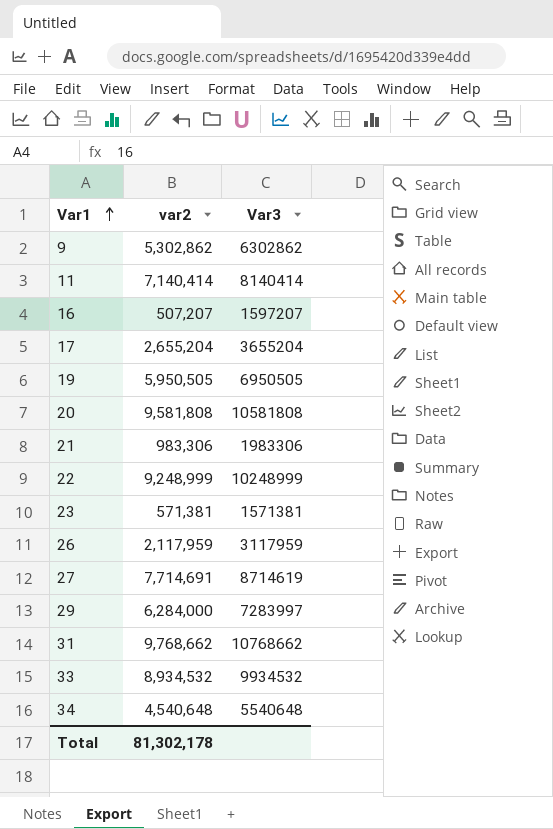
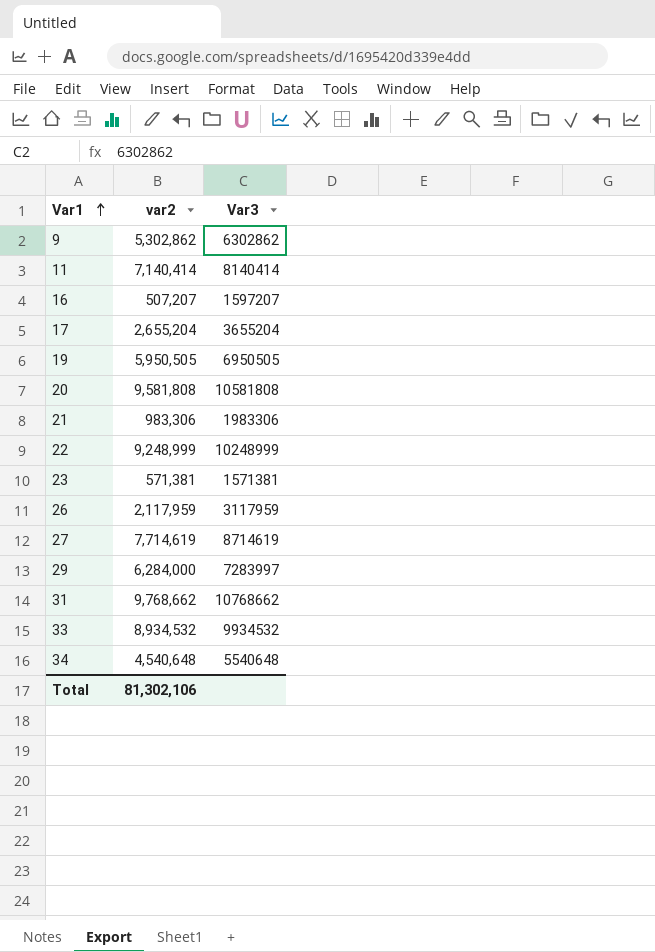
27 | var2: 7,714,691 -> 7,714,619
Total | var2: 81,302,178 -> 81,302,106

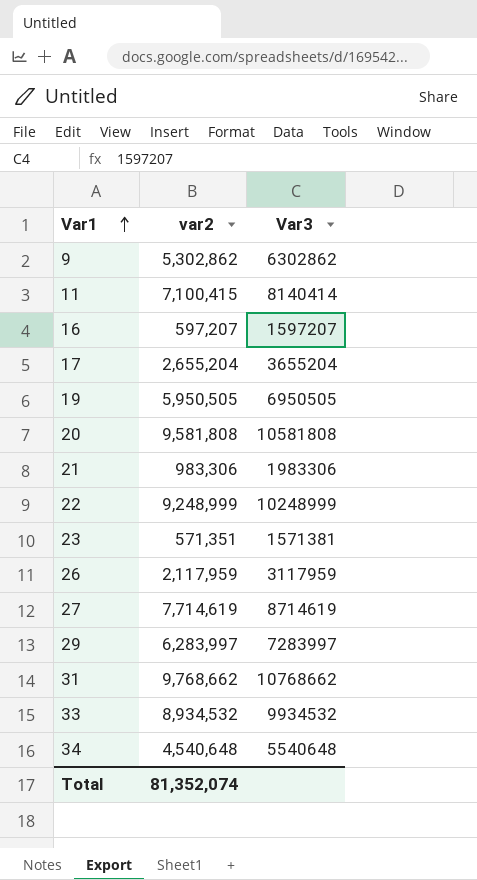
11 | var2: 7,140,414 -> 7,100,415
16 | var2: 507,207 -> 597,207
23 | var2: 571,381 -> 571,351
29 | var2: 6,284,000 -> 6,283,997
Total | var2: 81,302,106 -> 81,352,074

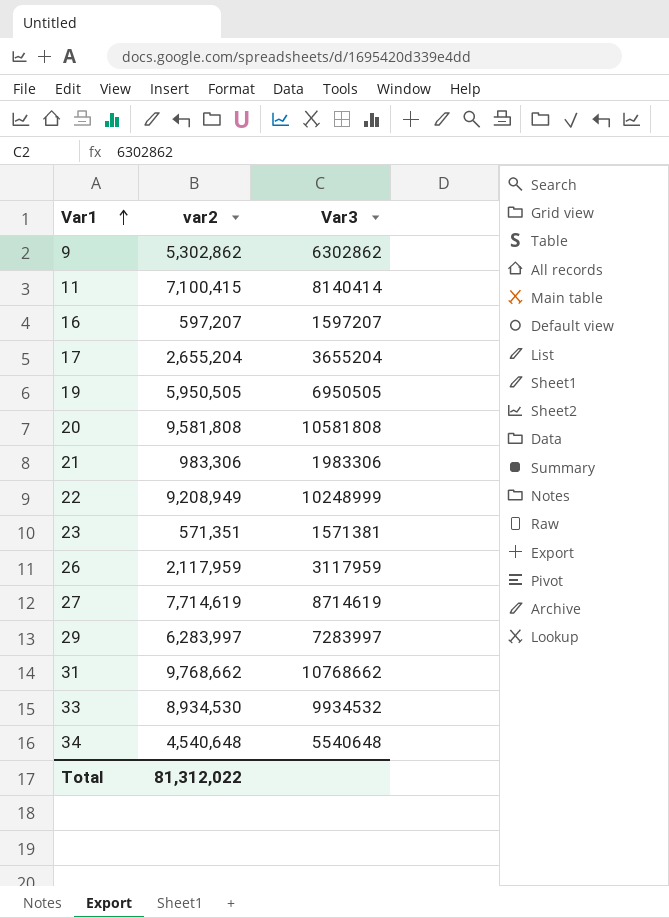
22 | var2: 9,248,999 -> 9,208,949
33 | var2: 8,934,532 -> 8,934,530
Total | var2: 81,352,074 -> 81,312,022

